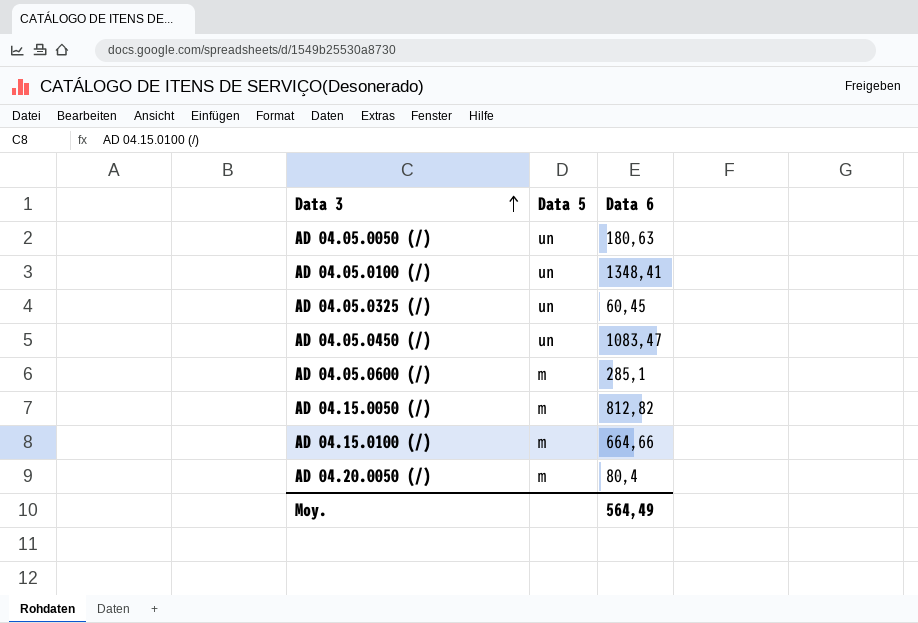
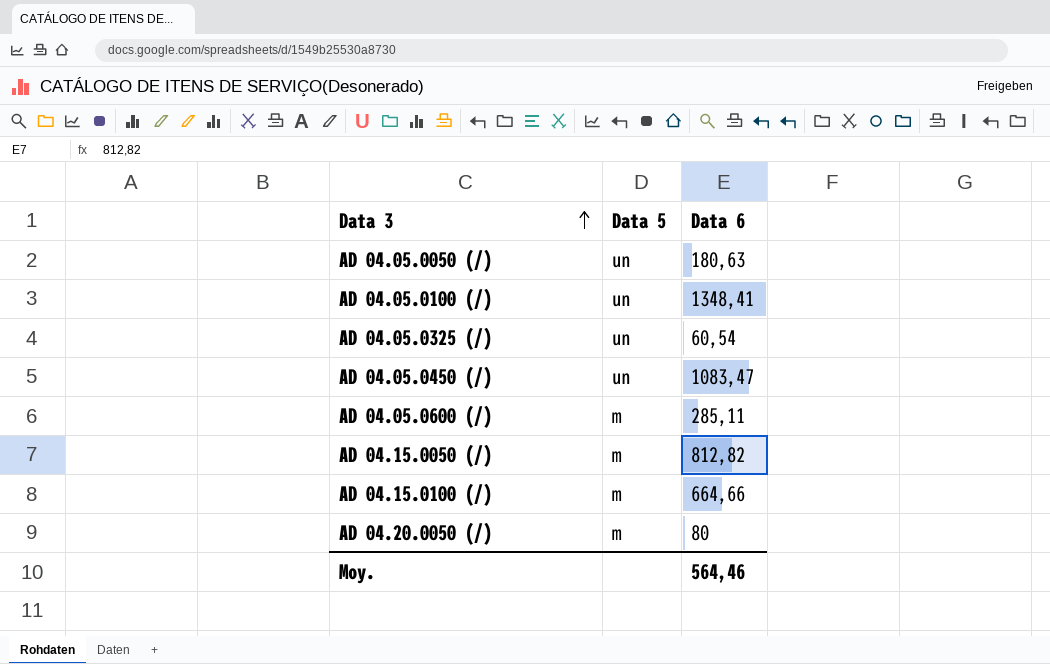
AD 04.05.0325 (/) | Data 6: 60,45 -> 60,54
AD 04.05.0600 (/) | Data 6: 285,1 -> 285,11
AD 04.20.0050 (/) | Data 6: 80,4 -> 80
Moy. | Data 6: 564,49 -> 564,46

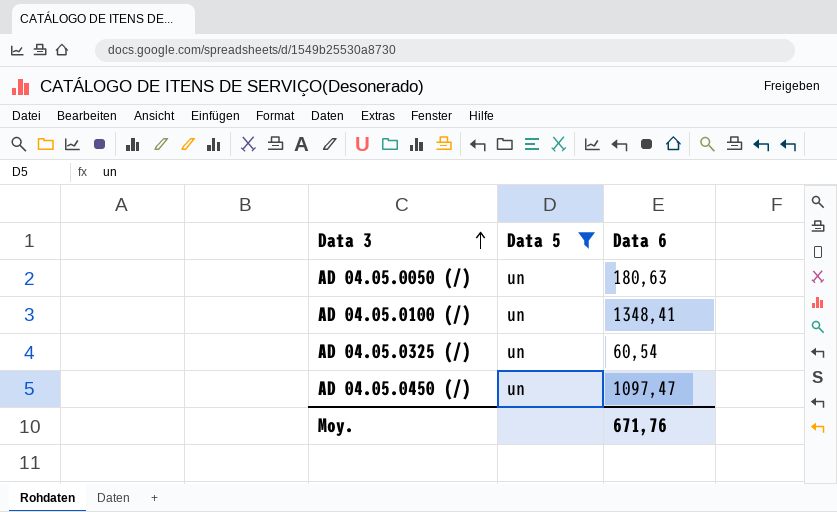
filter: none -> Data 5 = un
AD 04.05.0450 (/) | Data 6: 1083,47 -> 1097,47
Moy. | Data 6: 564,46 -> 671,76

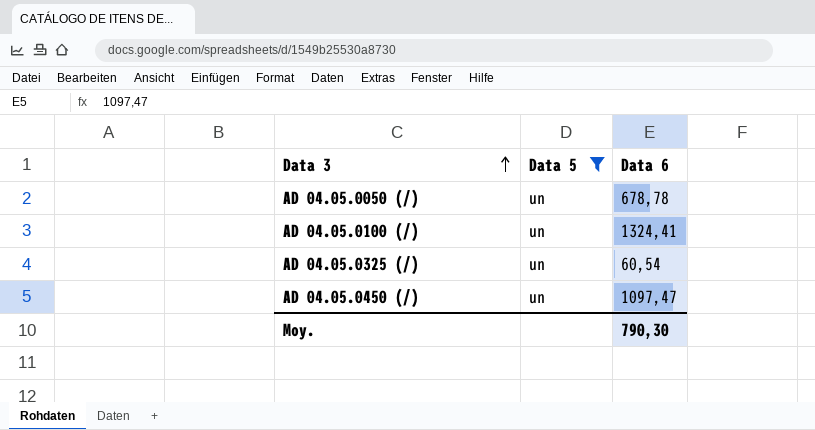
AD 04.05.0050 (/) | Data 6: 180,63 -> 678,78
AD 04.05.0100 (/) | Data 6: 1348,41 -> 1324,41
Moy. | Data 6: 671,76 -> 790,30

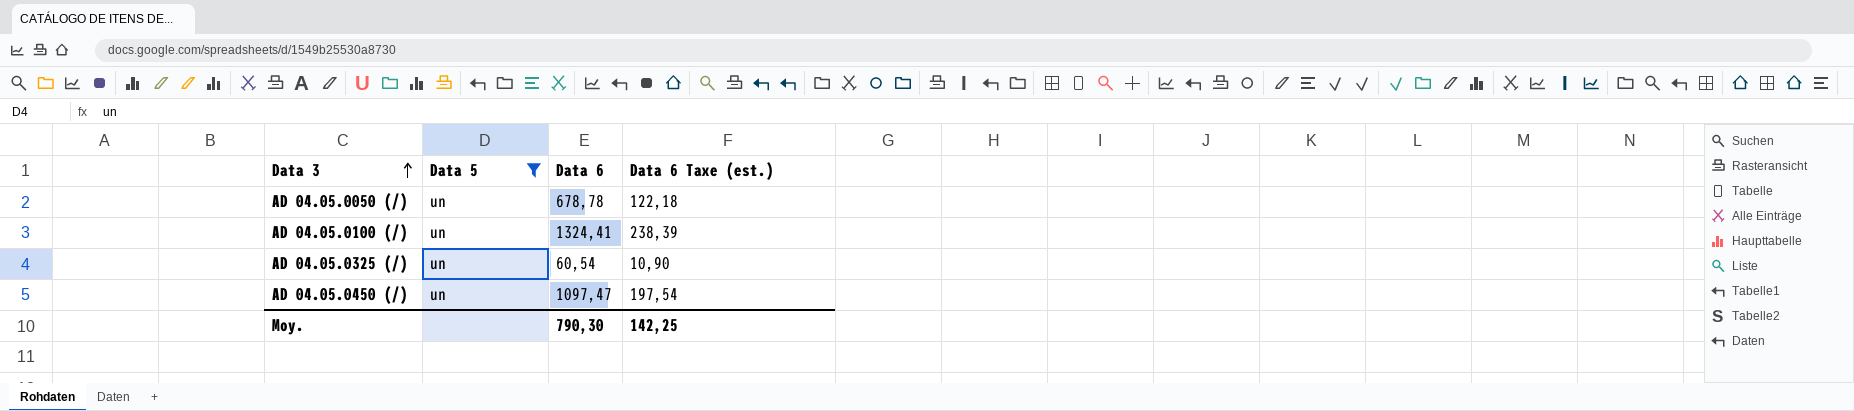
column Data 6 Taxe (est.) | formula: none -> [Data 6] * 0,18

